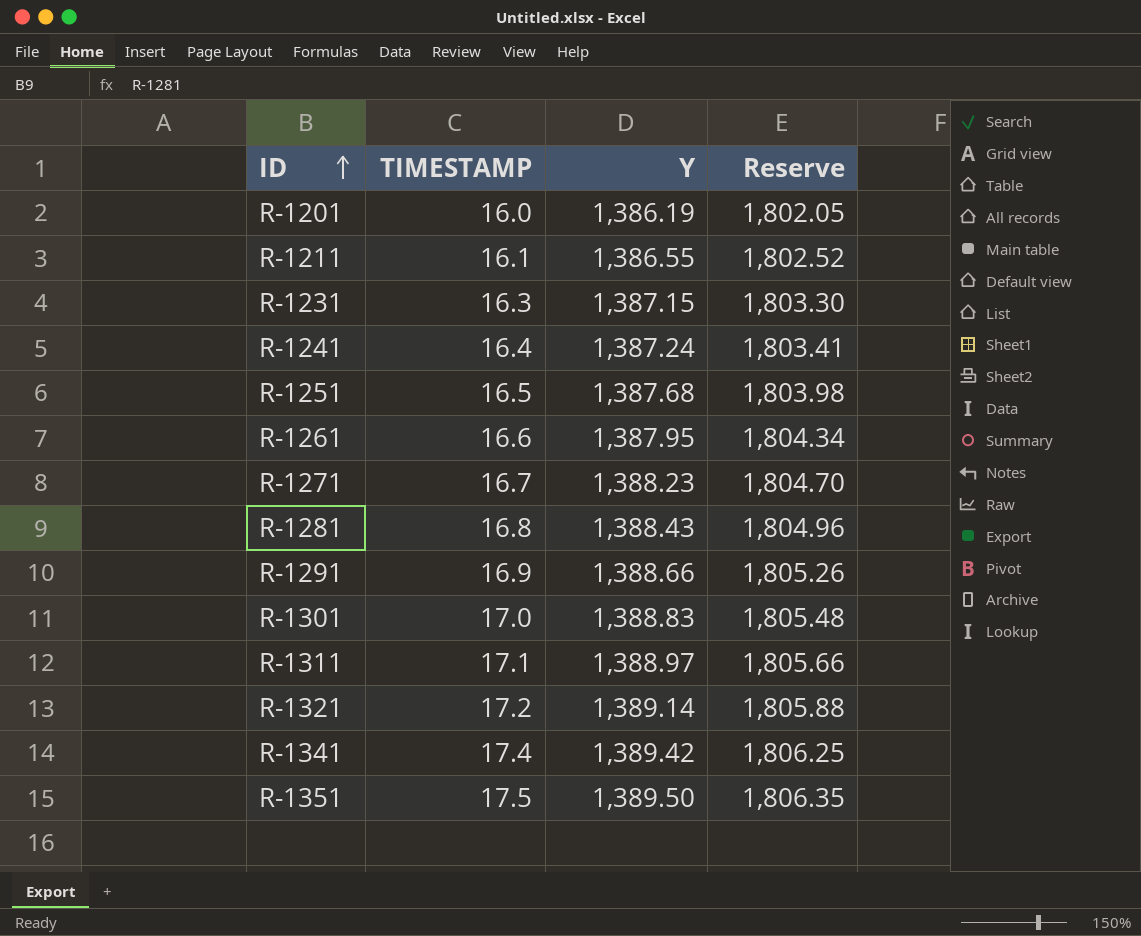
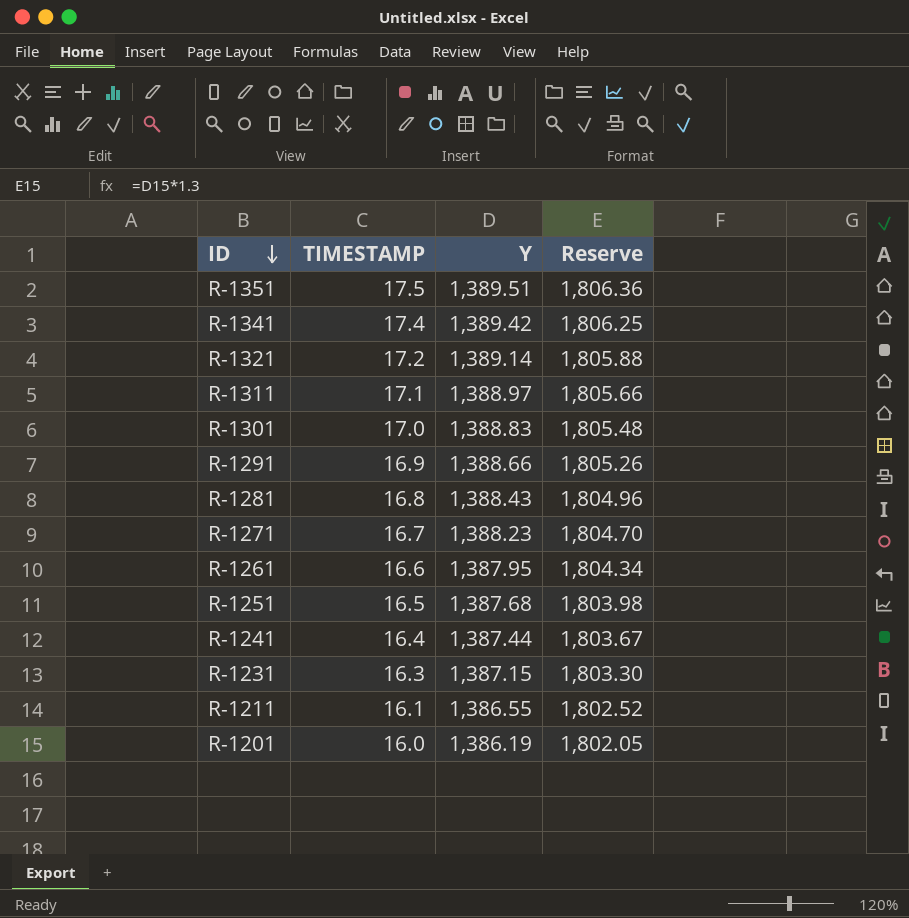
row order: ID ascending -> ID descending
R-1351 | Y: 1,389.50 -> 1,389.51
R-1351 | Reserve: 1,806.35 -> 1,806.36
R-1241 | Y: 1,387.24 -> 1,387.44
R-1241 | Reserve: 1,803.41 -> 1,803.67

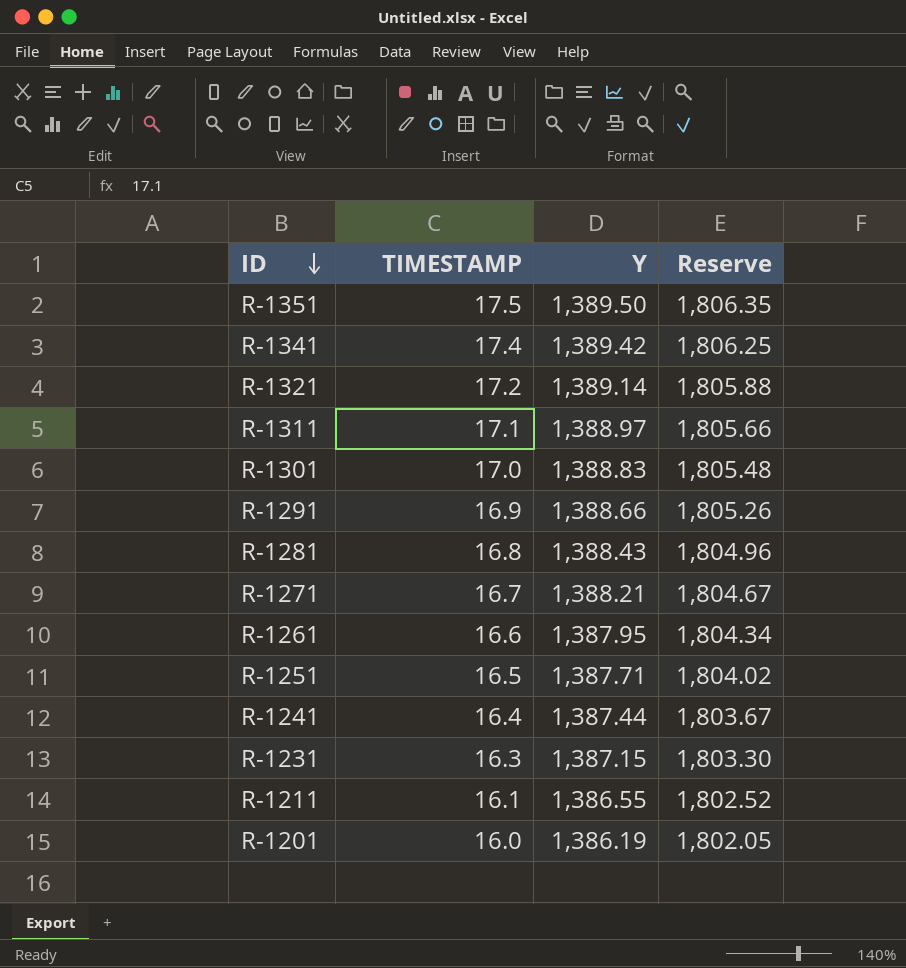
R-1351 | Y: 1,389.51 -> 1,389.50
R-1351 | Reserve: 1,806.36 -> 1,806.35
R-1271 | Y: 1,388.23 -> 1,388.21
R-1271 | Reserve: 1,804.70 -> 1,804.67
R-1251 | Y: 1,387.68 -> 1,387.71
R-1251 | Reserve: 1,803.98 -> 1,804.02

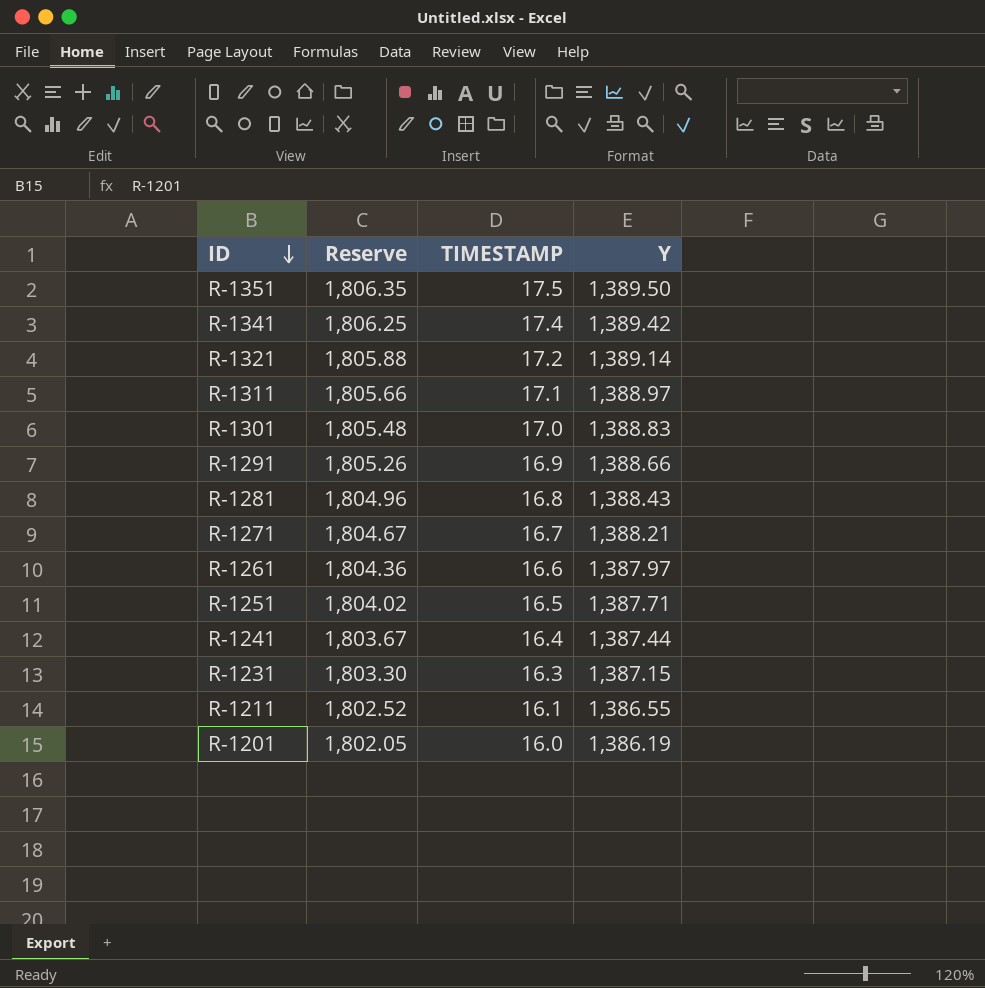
column Reserve | position: 4 -> 2
R-1261 | Reserve: 1,804.34 -> 1,804.36
R-1261 | Y: 1,387.95 -> 1,387.97

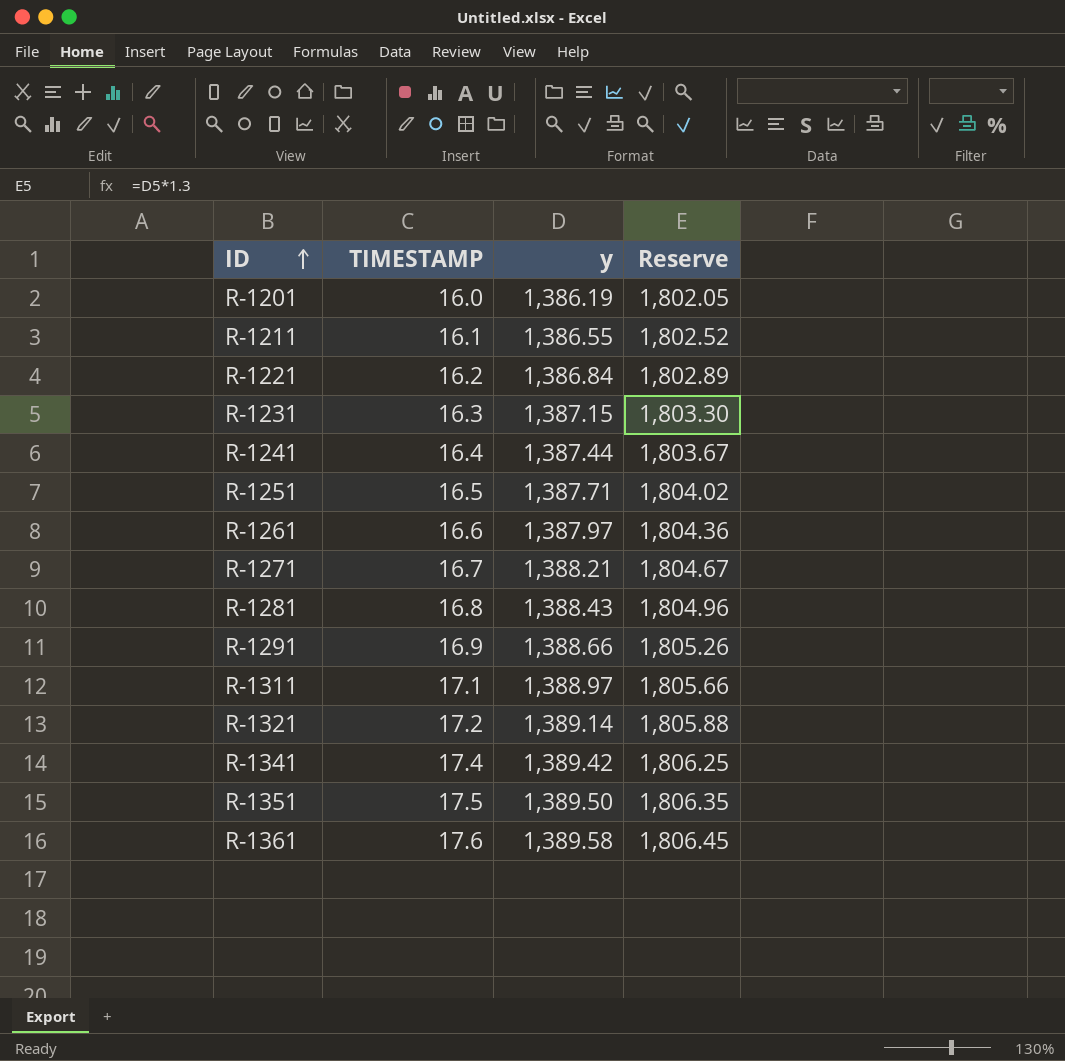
row order: ID descending -> ID ascending
column name: Y -> y
column Reserve | position: 2 -> 4
row R-1301: 1,805.48 | 17.0 | 1,388.83 -> none
row R-1221: none -> 16.2 | 1,386.84 | 1,802.89
row R-1361: none -> 17.6 | 1,389.58 | 1,806.45

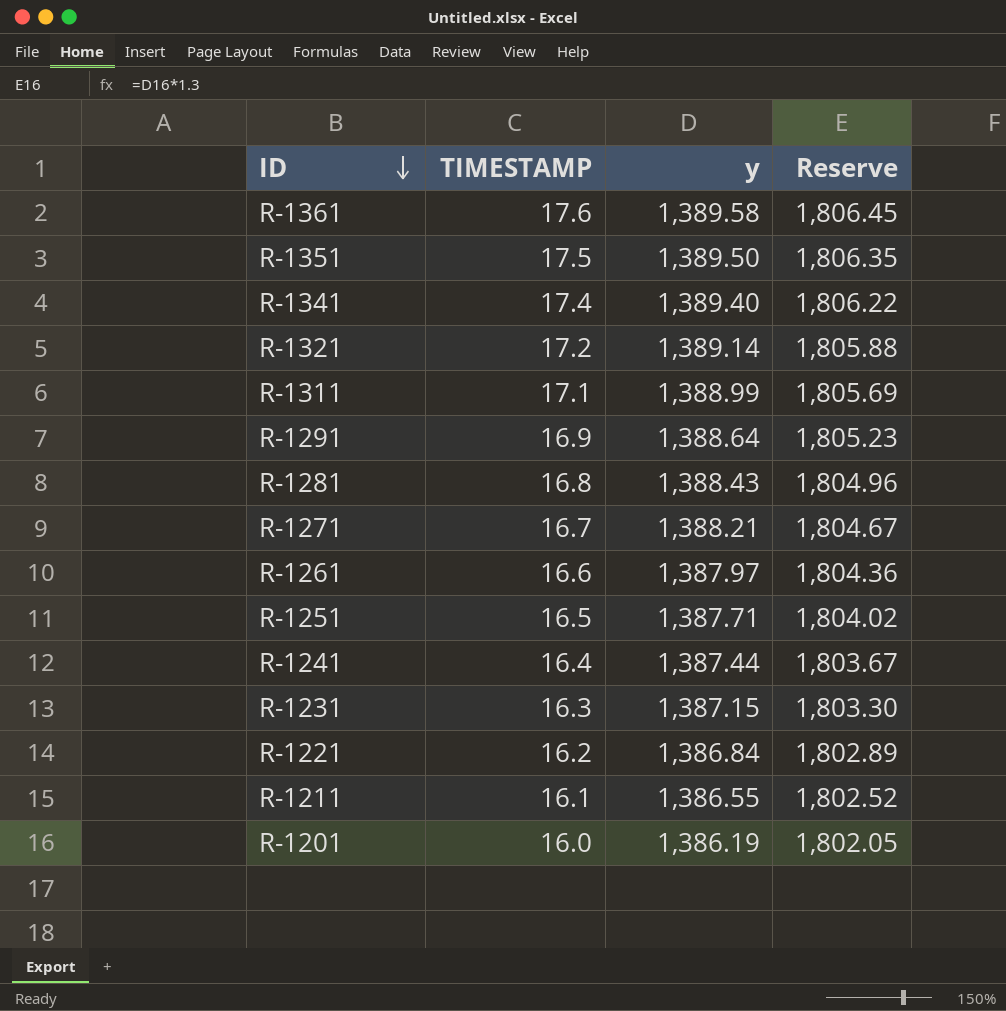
row order: ID ascending -> ID descending
R-1341 | y: 1,389.42 -> 1,389.40
R-1341 | Reserve: 1,806.25 -> 1,806.22
R-1311 | y: 1,388.97 -> 1,388.99
R-1311 | Reserve: 1,805.66 -> 1,805.69
R-1291 | y: 1,388.66 -> 1,388.64
R-1291 | Reserve: 1,805.26 -> 1,805.23

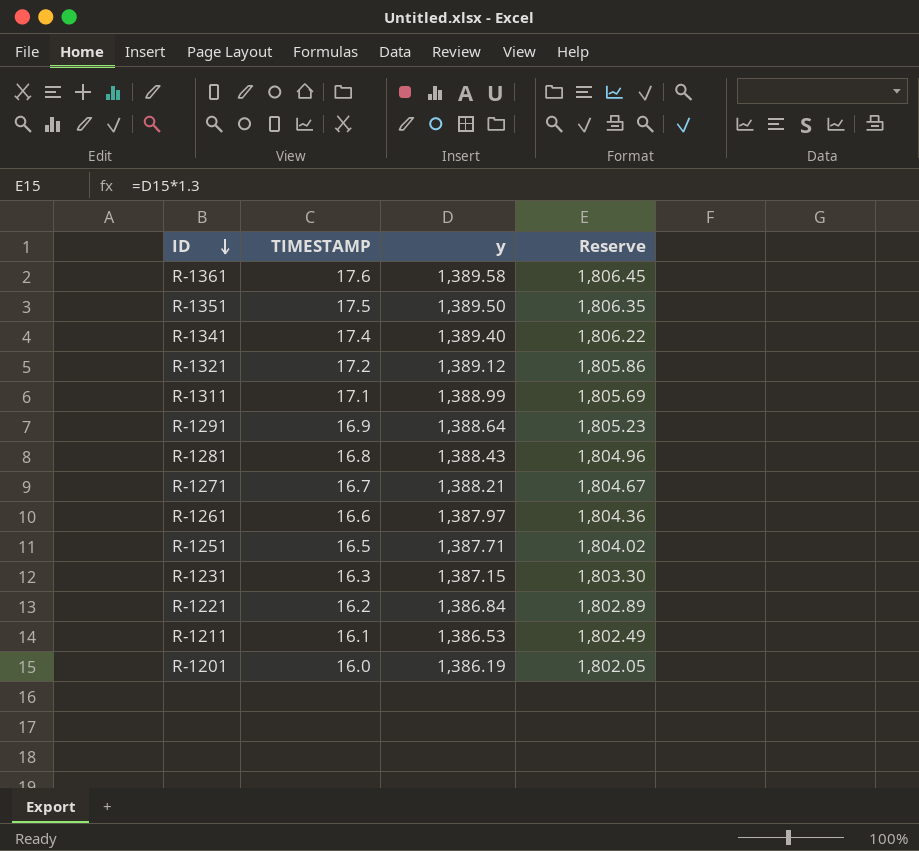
row R-1241: 16.4 | 1,387.44 | 1,803.67 -> none
R-1321 | y: 1,389.14 -> 1,389.12
R-1321 | Reserve: 1,805.88 -> 1,805.86
R-1211 | y: 1,386.55 -> 1,386.53
R-1211 | Reserve: 1,802.52 -> 1,802.49

